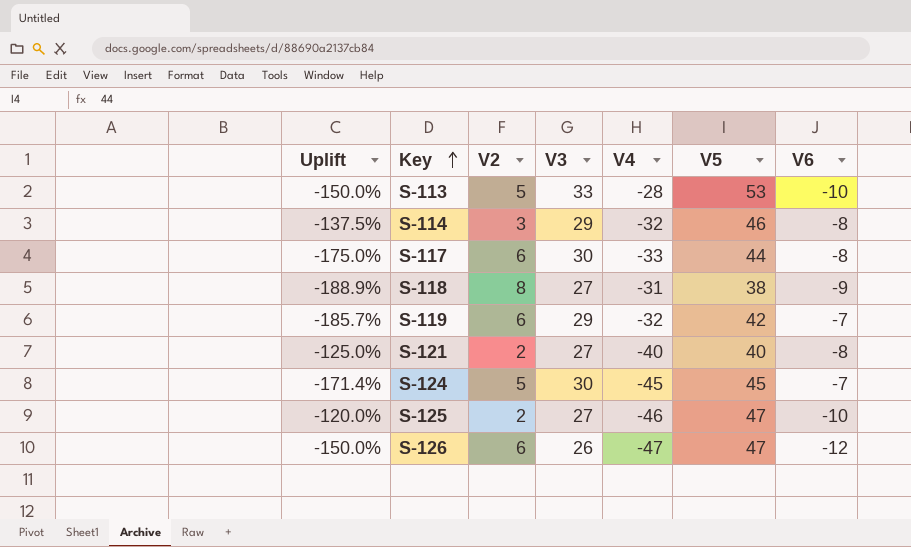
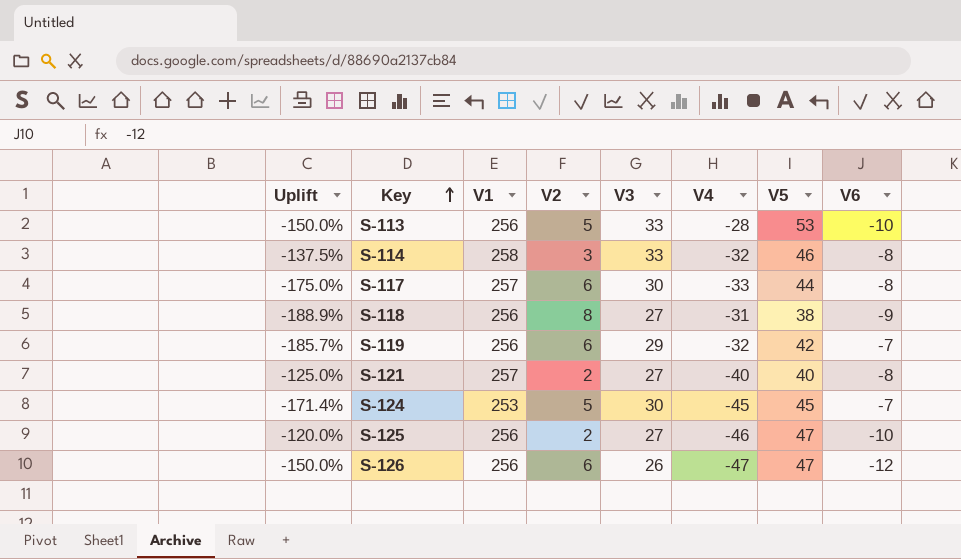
column V1 | position: none -> 3
S-114 | V3: 29 -> 33

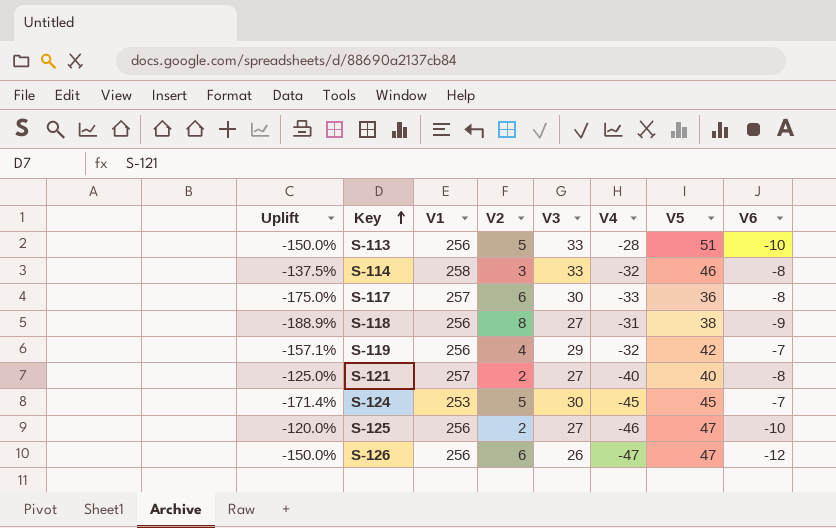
S-113 | V5: 53 -> 51
S-117 | V5: 44 -> 36
S-119 | Uplift: -185.7% -> -157.1%
S-119 | V2: 6 -> 4

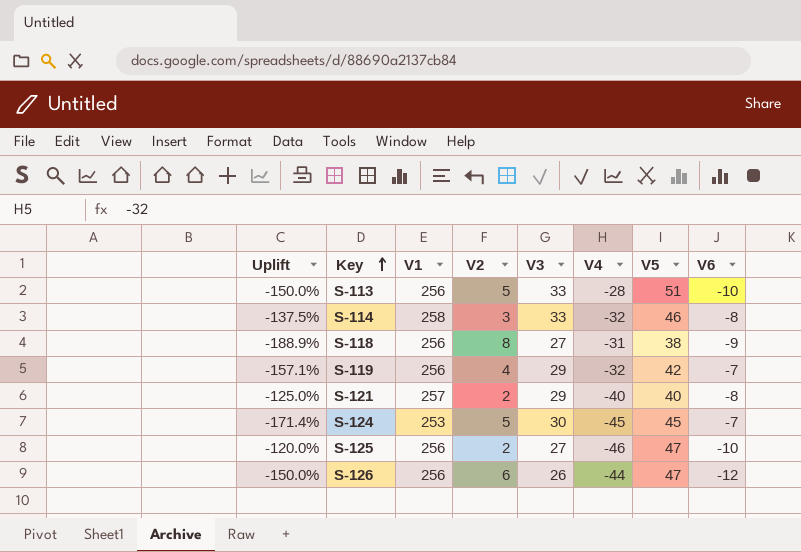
row S-117: -175.0% | 257 | 6 | 30 | -33 | 36 | -8 -> none
S-121 | V3: 27 -> 29
S-126 | V4: -47 -> -44

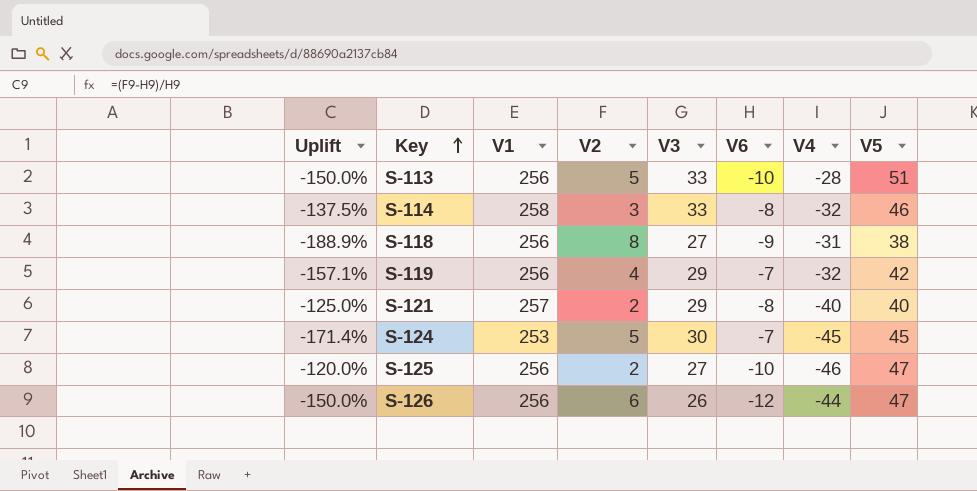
column V6 | position: 8 -> 6

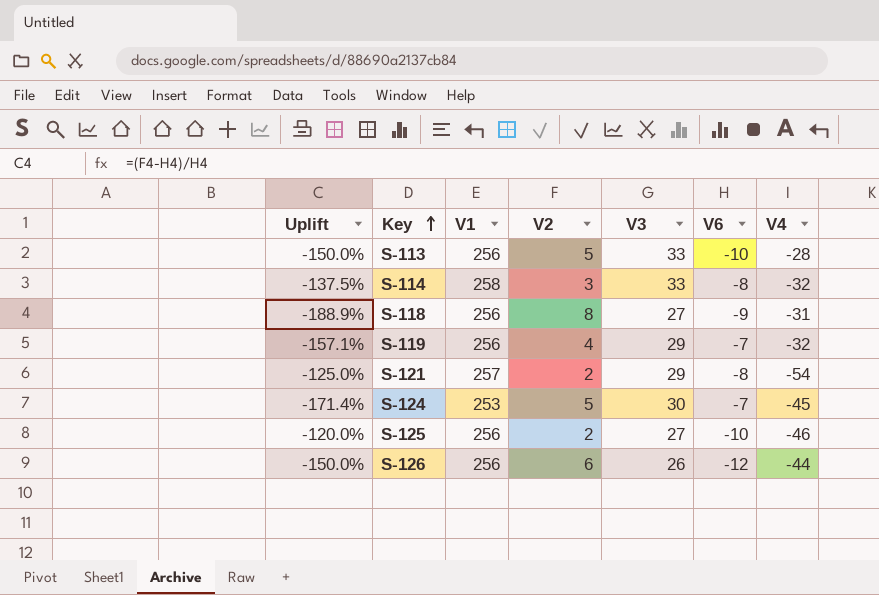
column V5 | position: 8 -> none
S-121 | V4: -40 -> -54

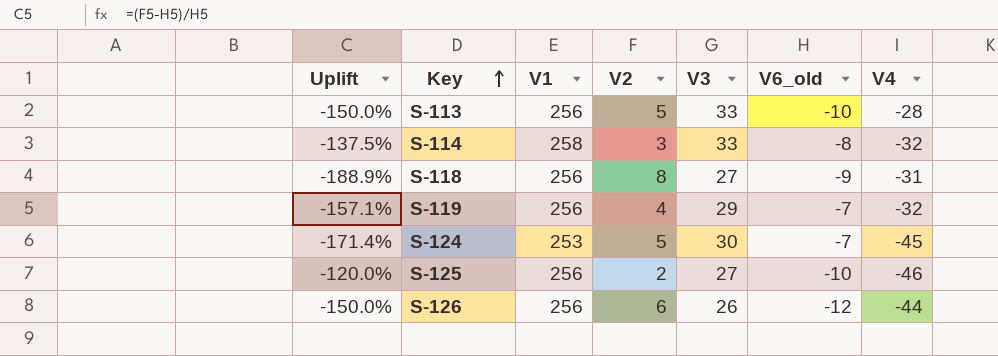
column name: V6 -> V6_old
row S-121: -125.0% | 257 | 2 | 29 | -8 | -54 -> none

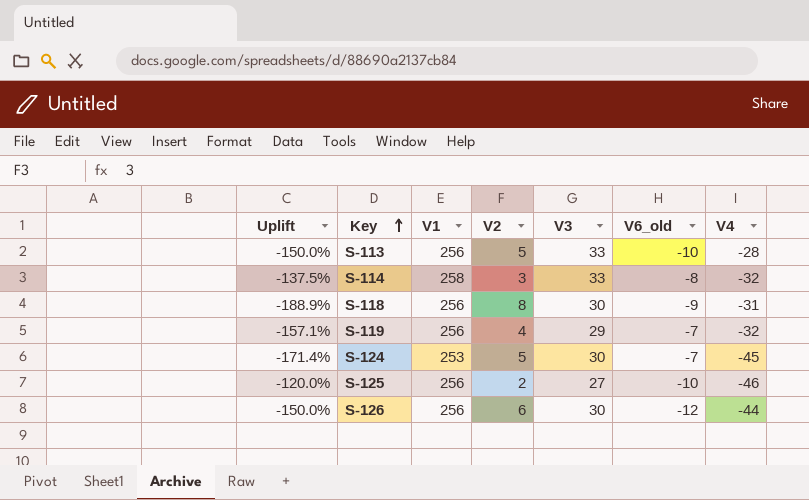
S-118 | V3: 27 -> 30
S-126 | V3: 26 -> 30

